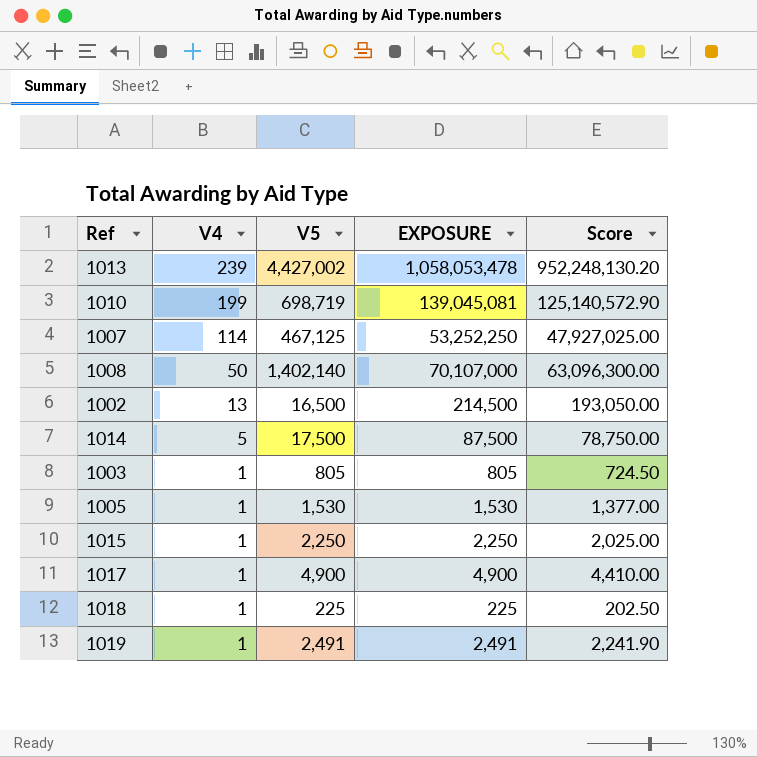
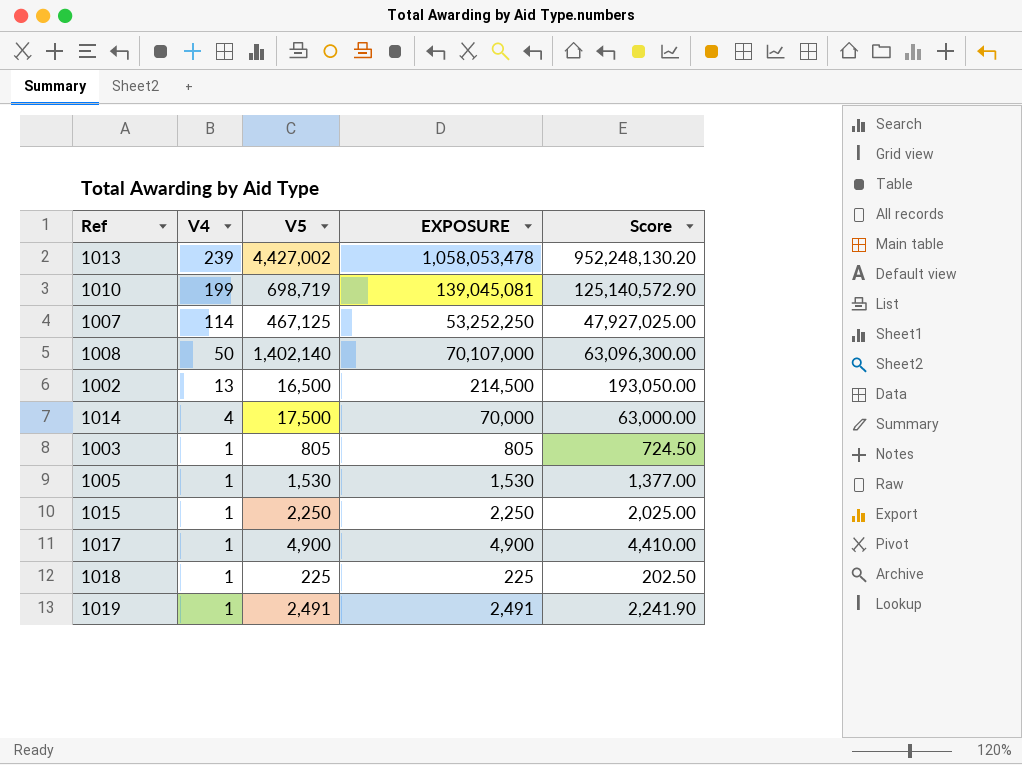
1014 | V4: 5 -> 4
1014 | EXPOSURE: 87,500 -> 70,000
1014 | Score: 78,750.00 -> 63,000.00

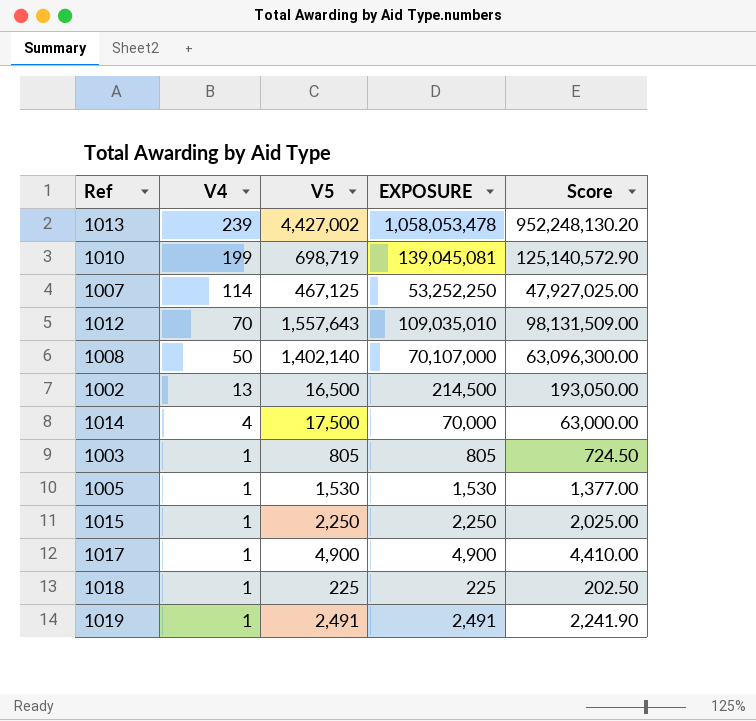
row 1012: none -> 70 | 1,557,643 | 109,035,010 | 98,131,509.00

